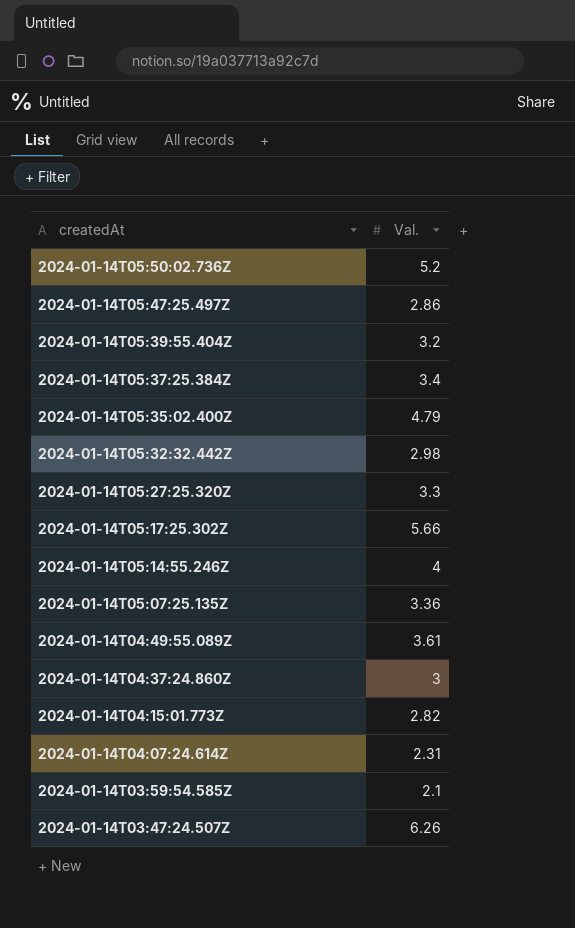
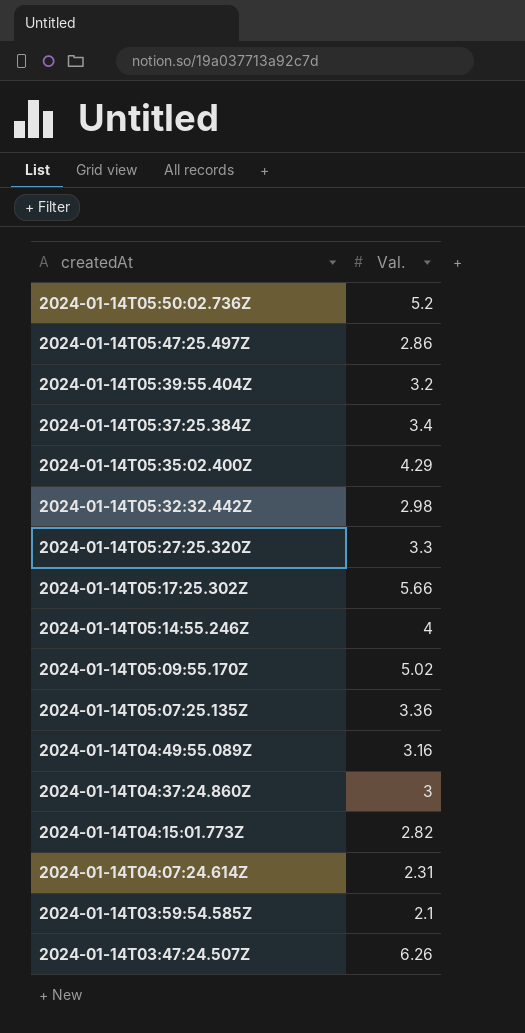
2024-01-14T05:35:02.400Z | Val.: 4.79 -> 4.29
row 2024-01-14T05:09:55.170Z: none -> 5.02
2024-01-14T04:49:55.089Z | Val.: 3.61 -> 3.16

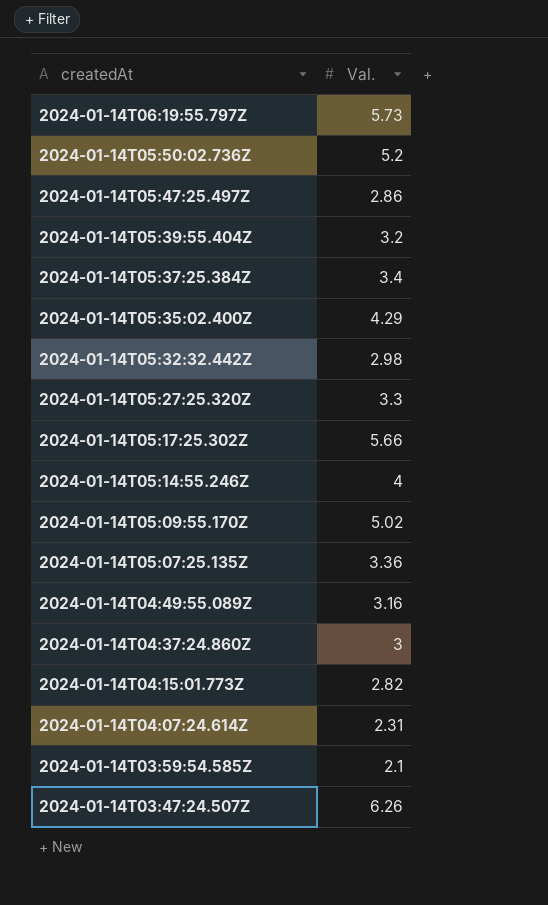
row 2024-01-14T06:19:55.797Z: none -> 5.73

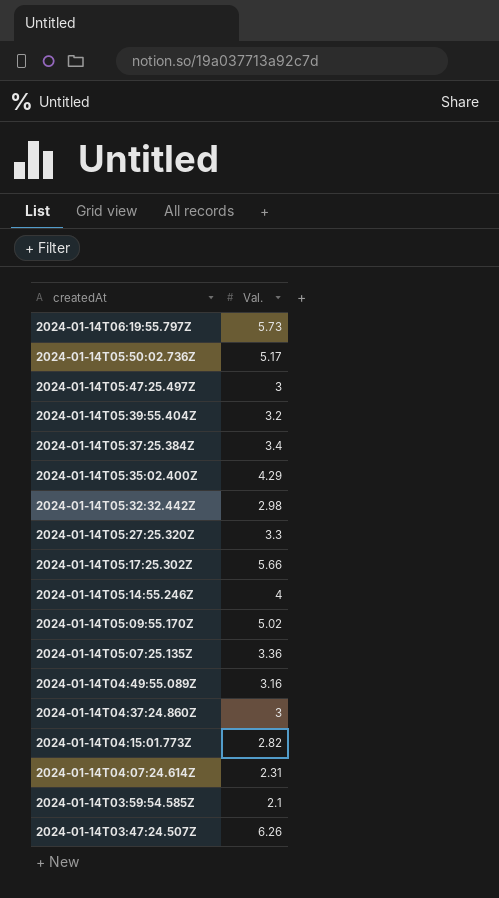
2024-01-14T05:50:02.736Z | Val.: 5.2 -> 5.17
2024-01-14T05:47:25.497Z | Val.: 2.86 -> 3

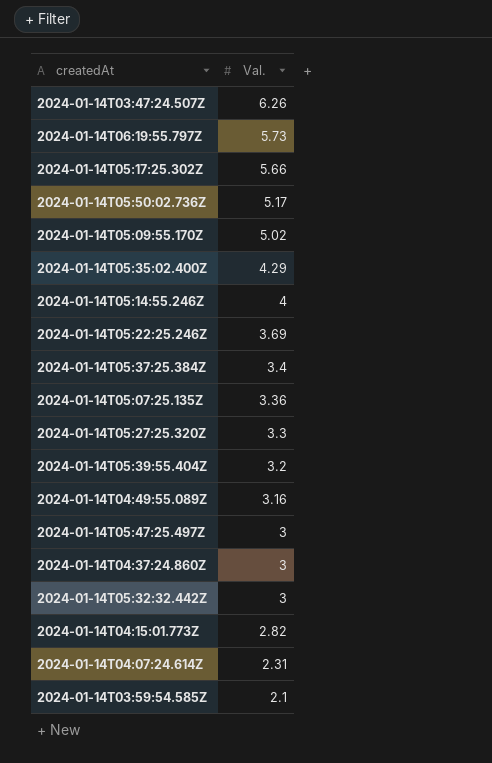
row order: createdAt descending -> Val. descending
row 2024-01-14T05:22:25.246Z: none -> 3.69
2024-01-14T05:32:32.442Z | Val.: 2.98 -> 3

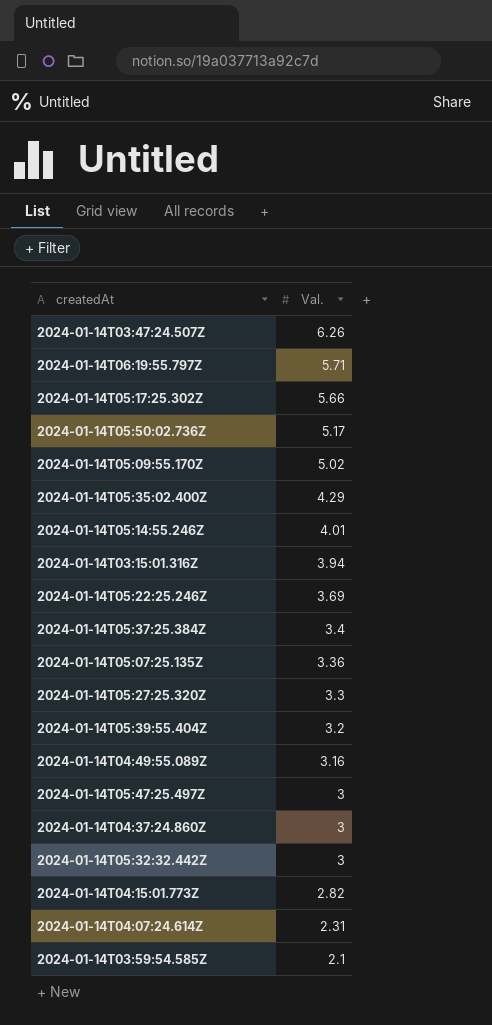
2024-01-14T06:19:55.797Z | Val.: 5.73 -> 5.71
2024-01-14T05:14:55.246Z | Val.: 4 -> 4.01
row 2024-01-14T03:15:01.316Z: none -> 3.94

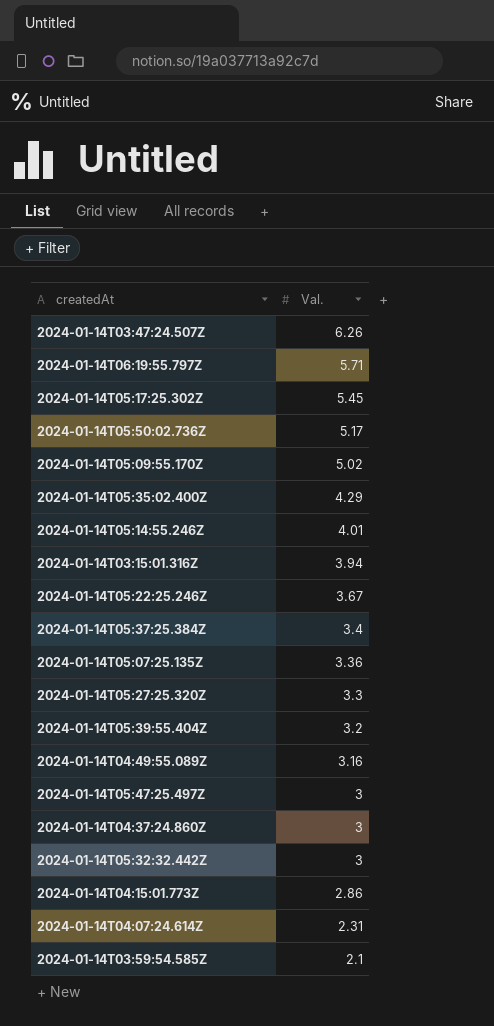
2024-01-14T05:17:25.302Z | Val.: 5.66 -> 5.45
2024-01-14T05:22:25.246Z | Val.: 3.69 -> 3.67
2024-01-14T04:15:01.773Z | Val.: 2.82 -> 2.86

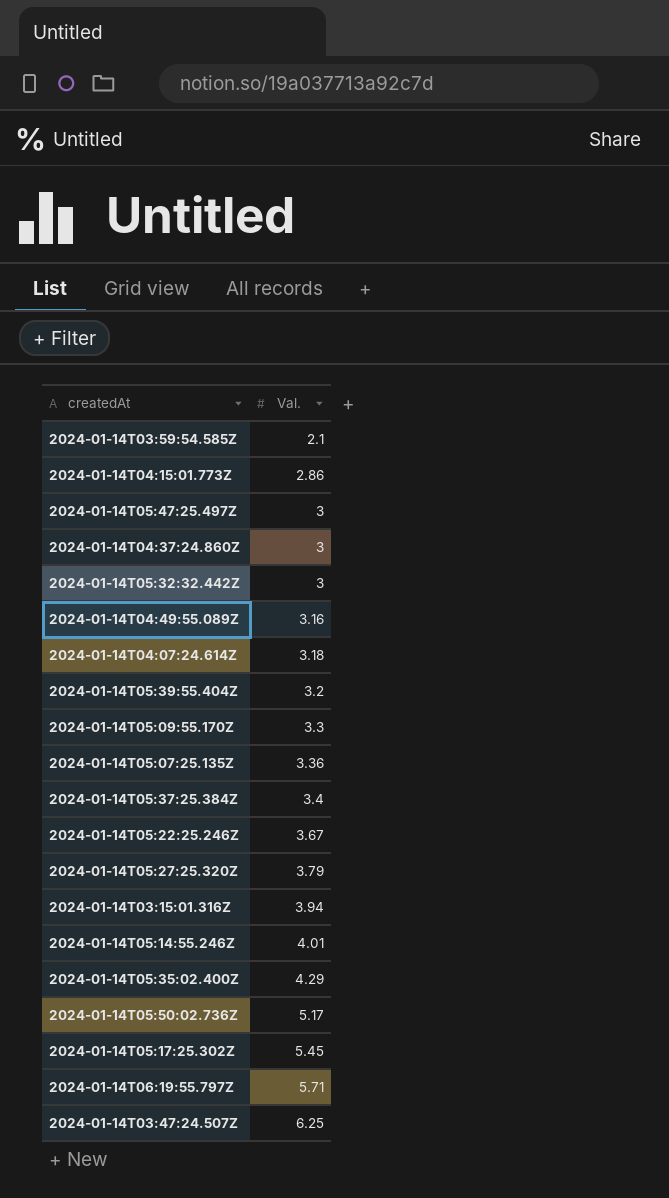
row order: Val. descending -> Val. ascending
2024-01-14T04:07:24.614Z | Val.: 2.31 -> 3.18
2024-01-14T05:09:55.170Z | Val.: 5.02 -> 3.3
2024-01-14T05:27:25.320Z | Val.: 3.3 -> 3.79
2024-01-14T03:47:24.507Z | Val.: 6.26 -> 6.25

